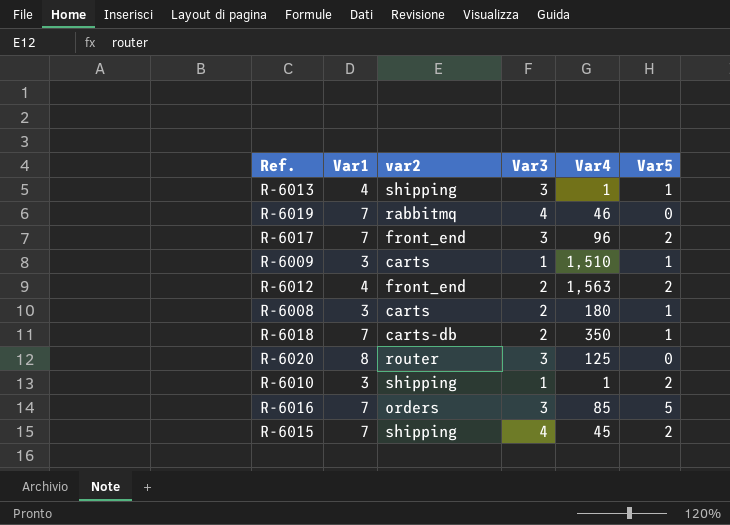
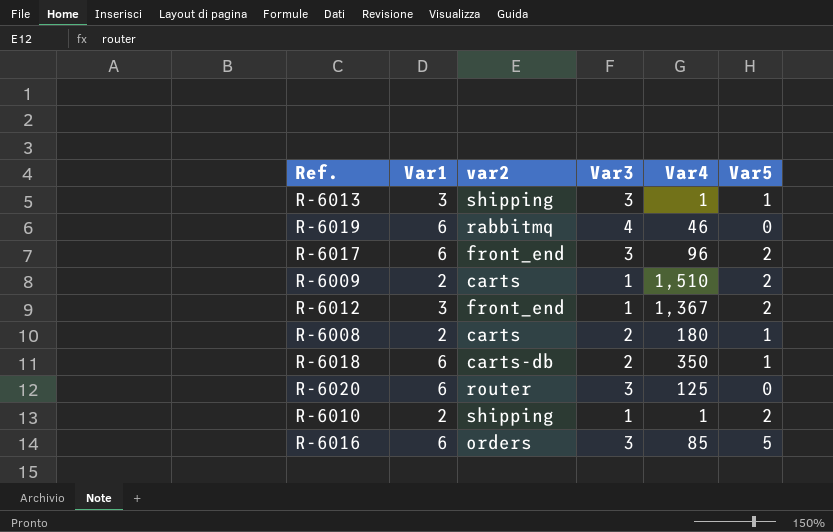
row R-6015: 7 | shipping | 4 | 45 | 2 -> none
R-6013 | Var1: 4 -> 3
R-6019 | Var1: 7 -> 6
R-6017 | Var1: 7 -> 6
R-6009 | Var1: 3 -> 2
R-6009 | Var5: 1 -> 2
R-6012 | Var1: 4 -> 3
R-6012 | Var3: 2 -> 1
R-6012 | Var4: 1,563 -> 1,367
R-6008 | Var1: 3 -> 2
R-6018 | Var1: 7 -> 6
R-6020 | Var1: 8 -> 6
R-6010 | Var1: 3 -> 2
R-6016 | Var1: 7 -> 6

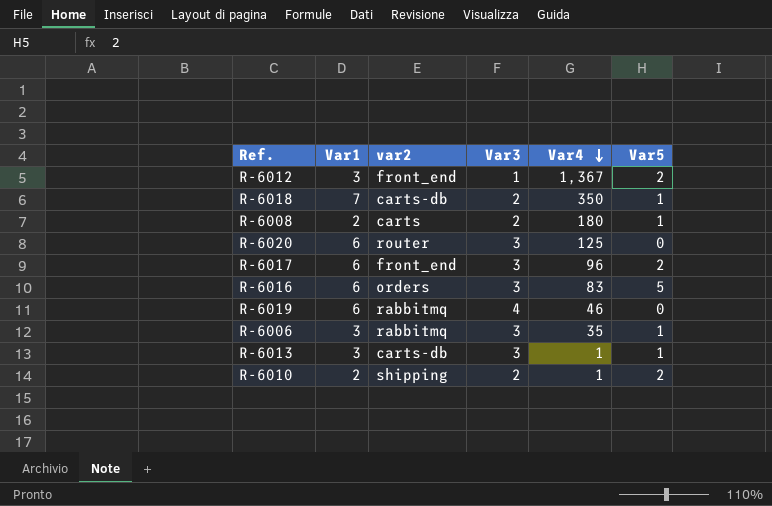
row order: none -> Var4 descending
row R-6009: 2 | carts | 1 | 1,510 | 2 -> none
R-6018 | Var1: 6 -> 7
R-6016 | Var4: 85 -> 83
row R-6006: none -> 3 | rabbitmq | 3 | 35 | 1
R-6013 | var2: shipping -> carts-db
R-6010 | Var3: 1 -> 2

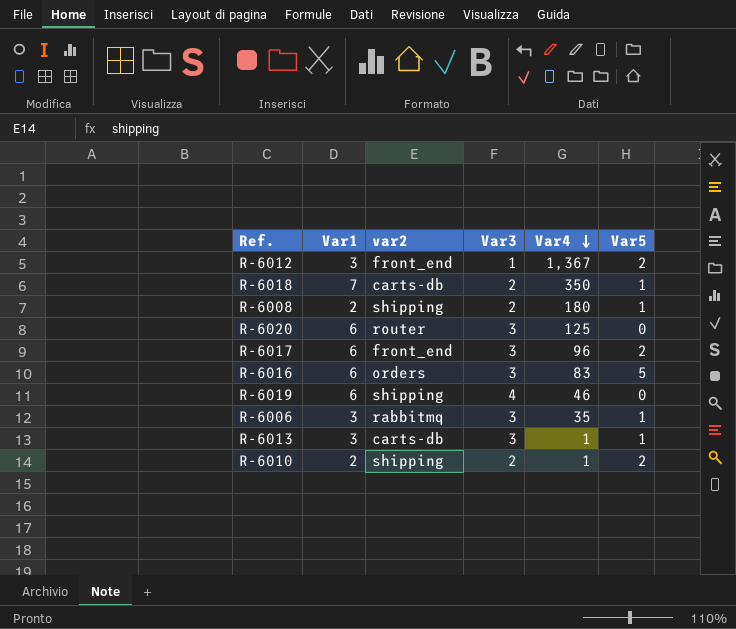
R-6008 | var2: carts -> shipping
R-6019 | var2: rabbitmq -> shipping

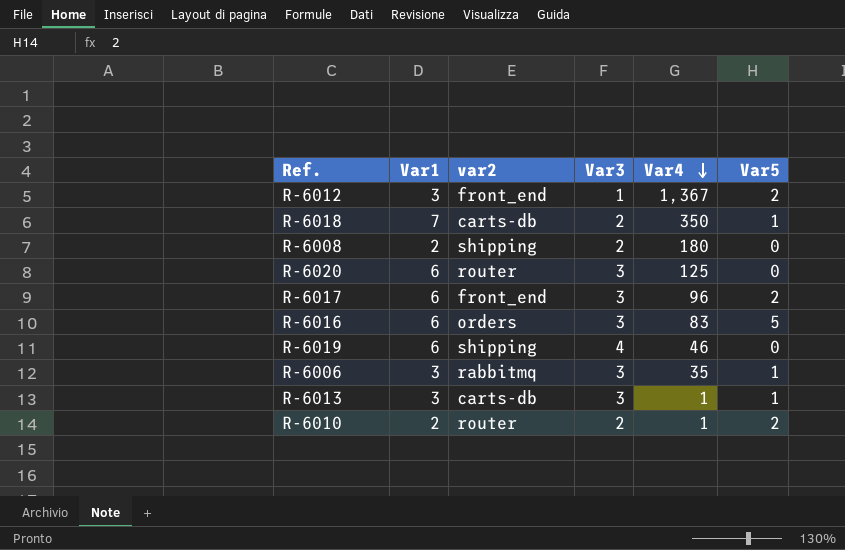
R-6008 | Var5: 1 -> 0
R-6010 | var2: shipping -> router

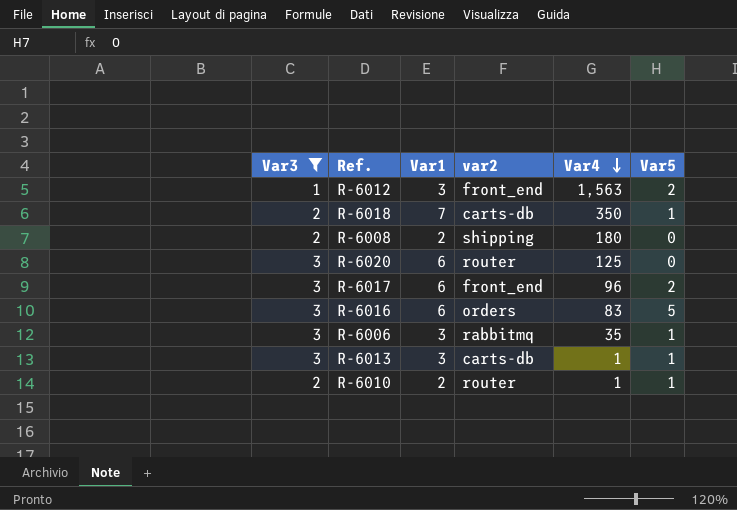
filter: none -> Var3 != 4
column Var3 | position: 4 -> 1
R-6012 | Var4: 1,367 -> 1,563
R-6010 | Var5: 2 -> 1

